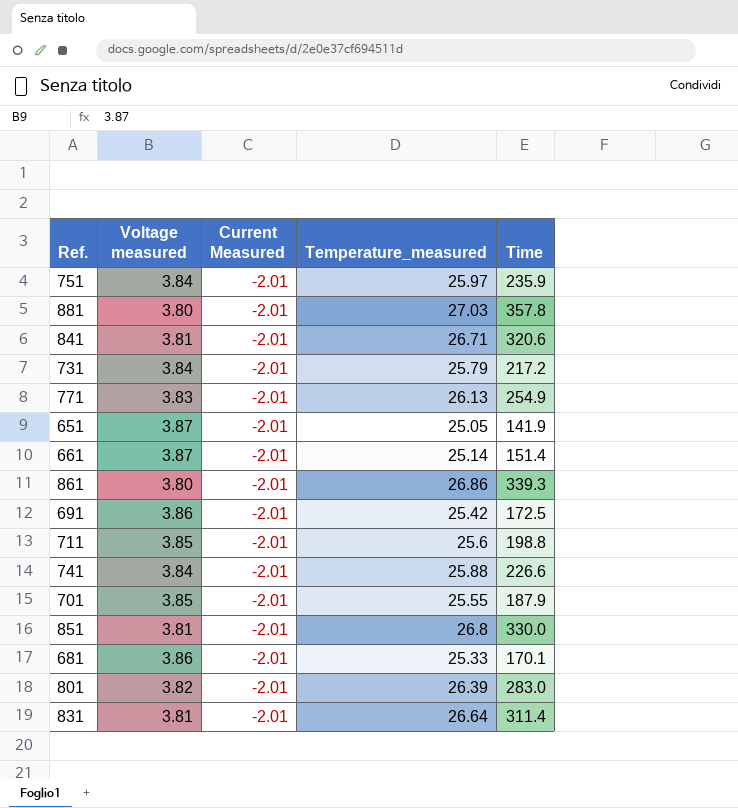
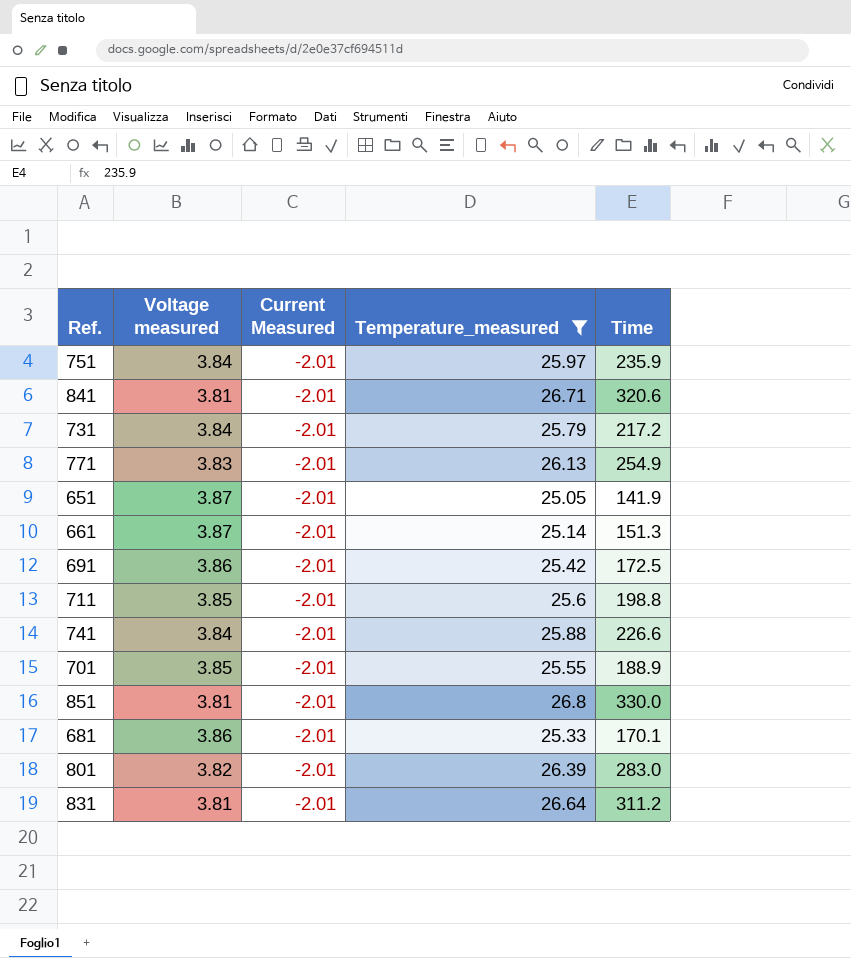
filter: none -> Temperature_measured <= 26.8
661 | Time: 151.4 -> 151.3
701 | Time: 187.9 -> 188.9
831 | Time: 311.4 -> 311.2

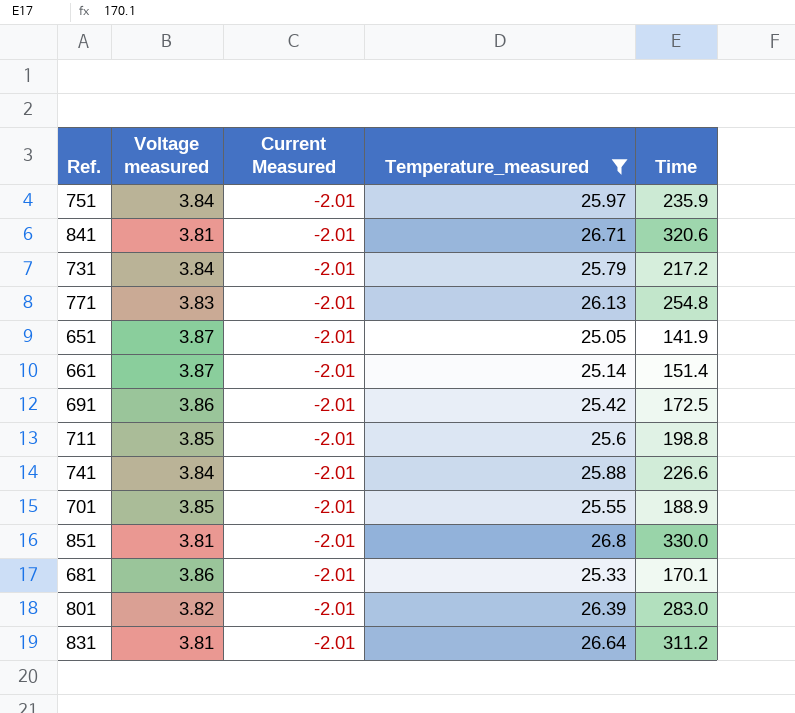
771 | Time: 254.9 -> 254.8
661 | Time: 151.3 -> 151.4

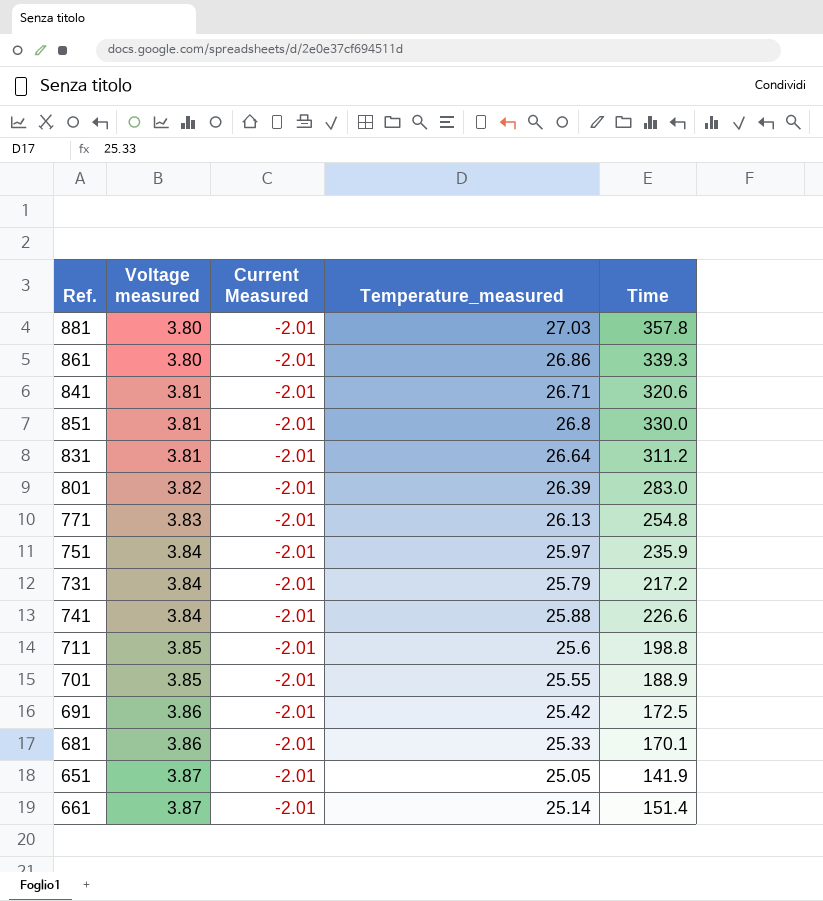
filter: Temperature_measured <= 26.8 -> none
row order: none -> Voltage measured ascending

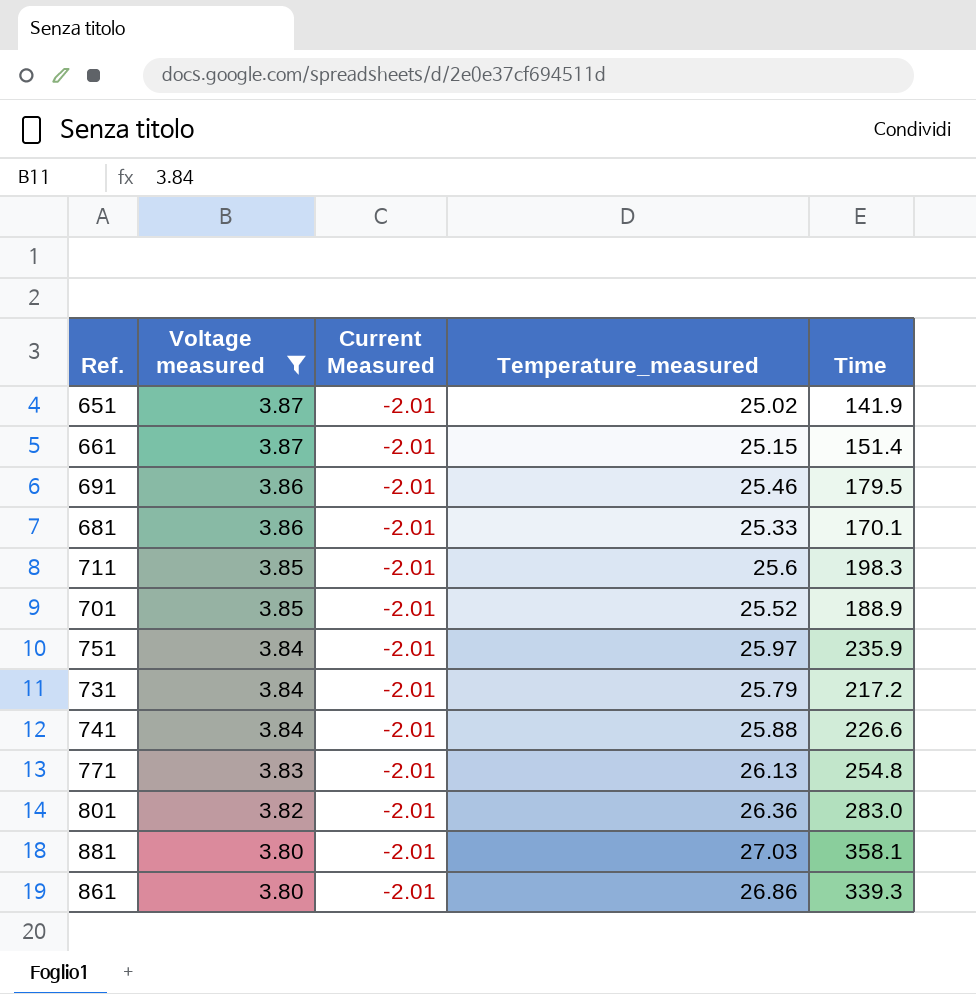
filter: none -> Voltage measured != 3.81
row order: Voltage measured ascending -> Voltage measured descending
651 | Temperature_measured: 25.05 -> 25.02
661 | Temperature_measured: 25.14 -> 25.15
691 | Temperature_measured: 25.42 -> 25.46
691 | Time: 172.5 -> 179.5
711 | Time: 198.8 -> 198.3
701 | Temperature_measured: 25.55 -> 25.52
801 | Temperature_measured: 26.39 -> 26.36
881 | Time: 357.8 -> 358.1

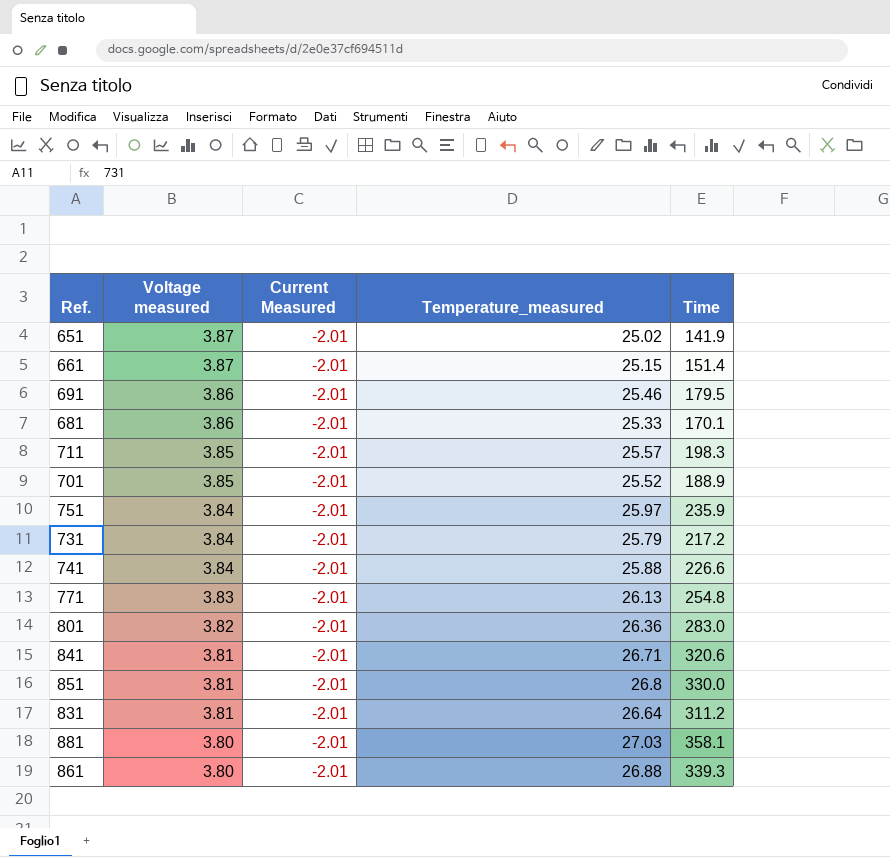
filter: Voltage measured != 3.81 -> none
711 | Temperature_measured: 25.6 -> 25.57
861 | Temperature_measured: 26.86 -> 26.88

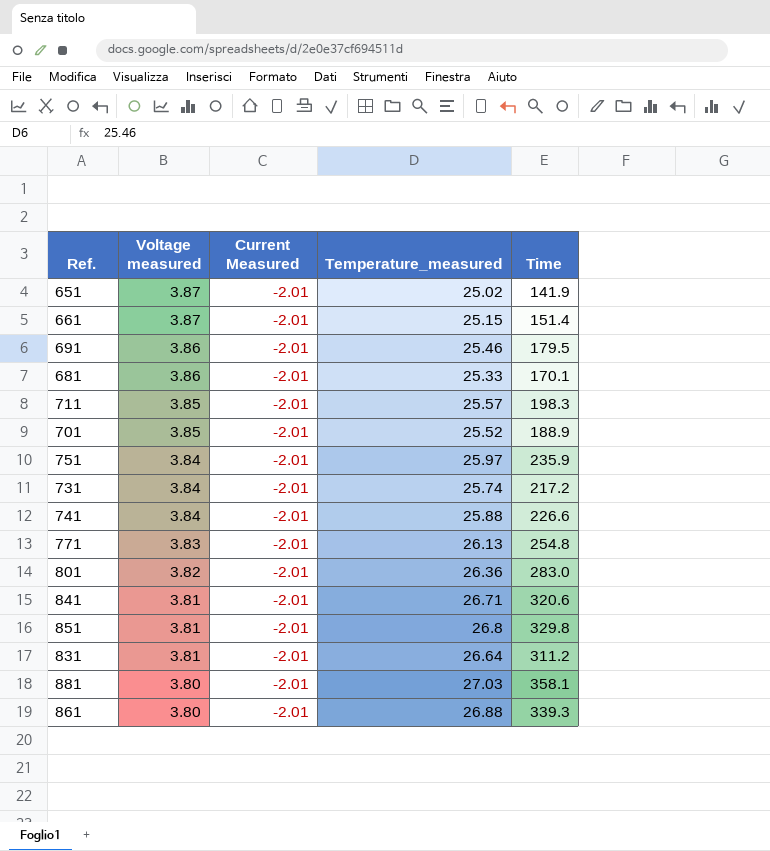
731 | Temperature_measured: 25.79 -> 25.74
851 | Time: 330.0 -> 329.8

